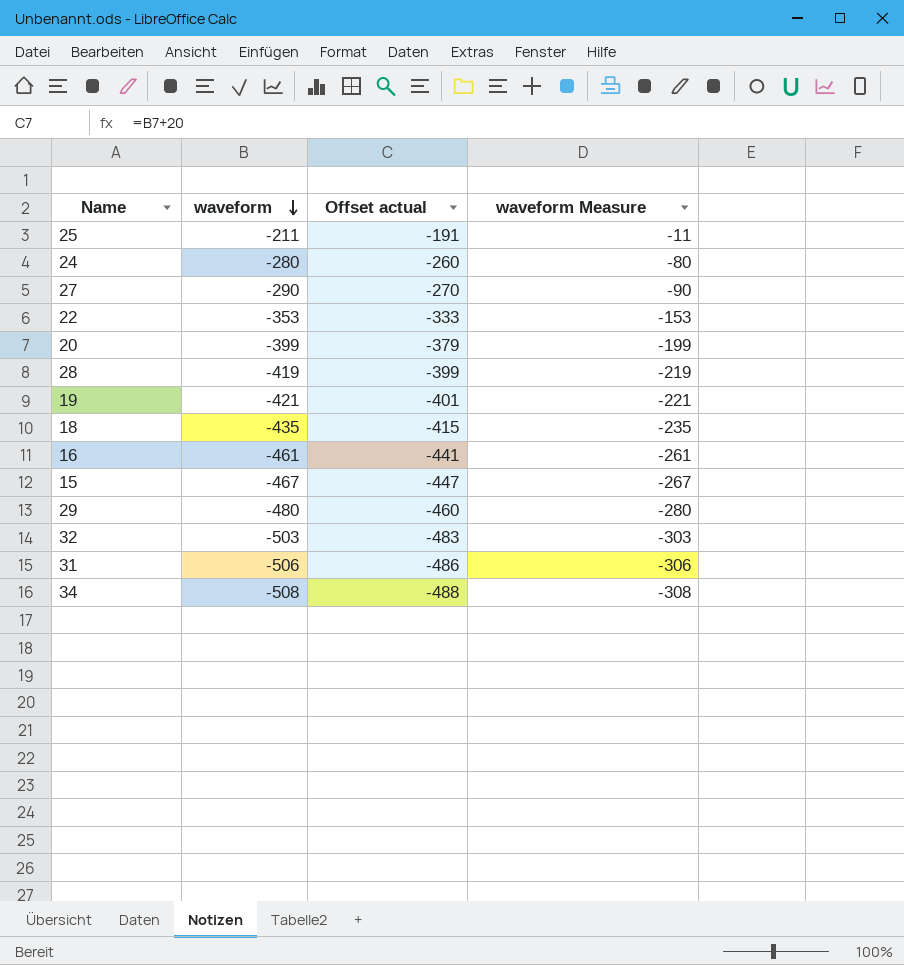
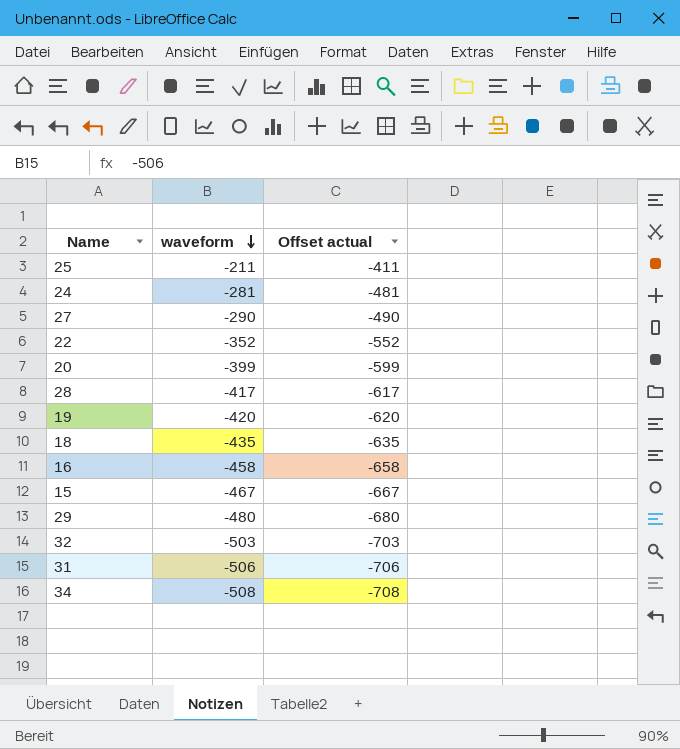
column waveform Measure | formula: [waveform] + 200 -> none
column Offset actual | formula: [waveform] + 20 -> [waveform] - 200
24 | waveform: -280 -> -281
22 | waveform: -353 -> -352
28 | waveform: -419 -> -417
19 | waveform: -421 -> -420
16 | waveform: -461 -> -458

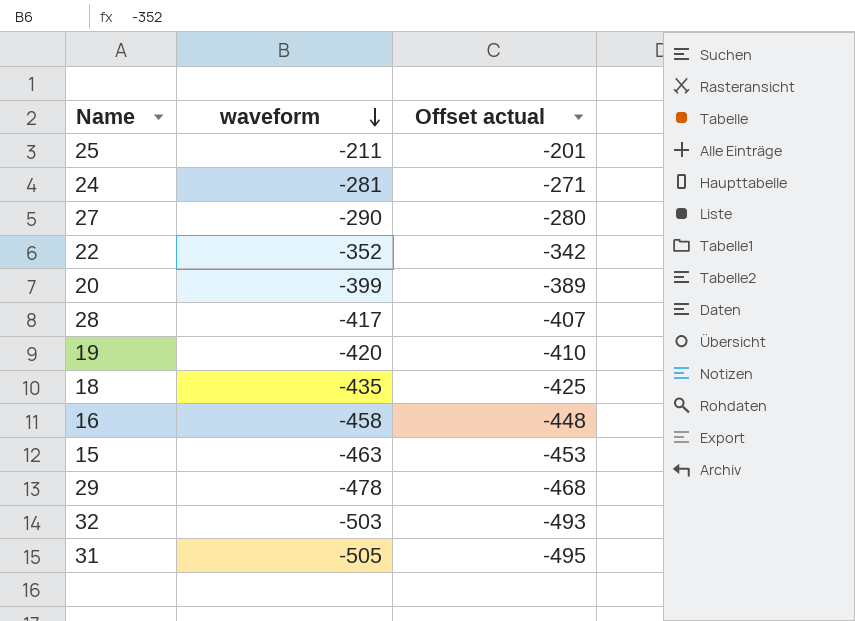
column Offset actual | formula: [waveform] - 200 -> [waveform] + 10
row 34: -508 | -708 -> none
15 | waveform: -467 -> -463
29 | waveform: -480 -> -478
31 | waveform: -506 -> -505

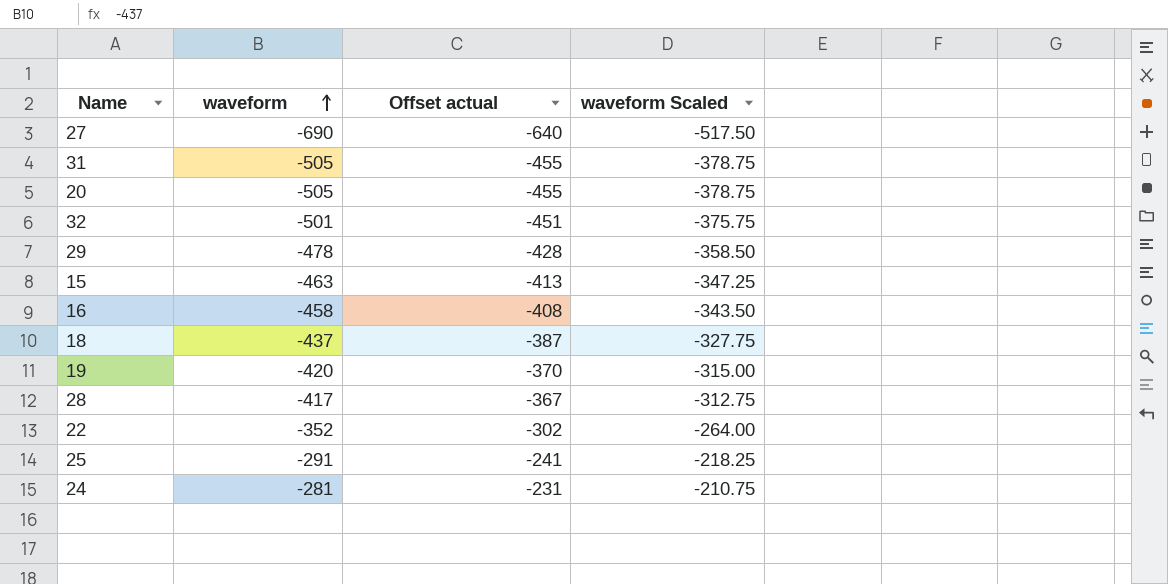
row order: waveform descending -> waveform ascending
column Offset actual | formula: [waveform] + 10 -> [waveform] + 50
column waveform Scaled | formula: none -> [waveform] * 0.75
27 | waveform: -290 -> -690
20 | waveform: -399 -> -505
32 | waveform: -503 -> -501
18 | waveform: -435 -> -437
25 | waveform: -211 -> -291

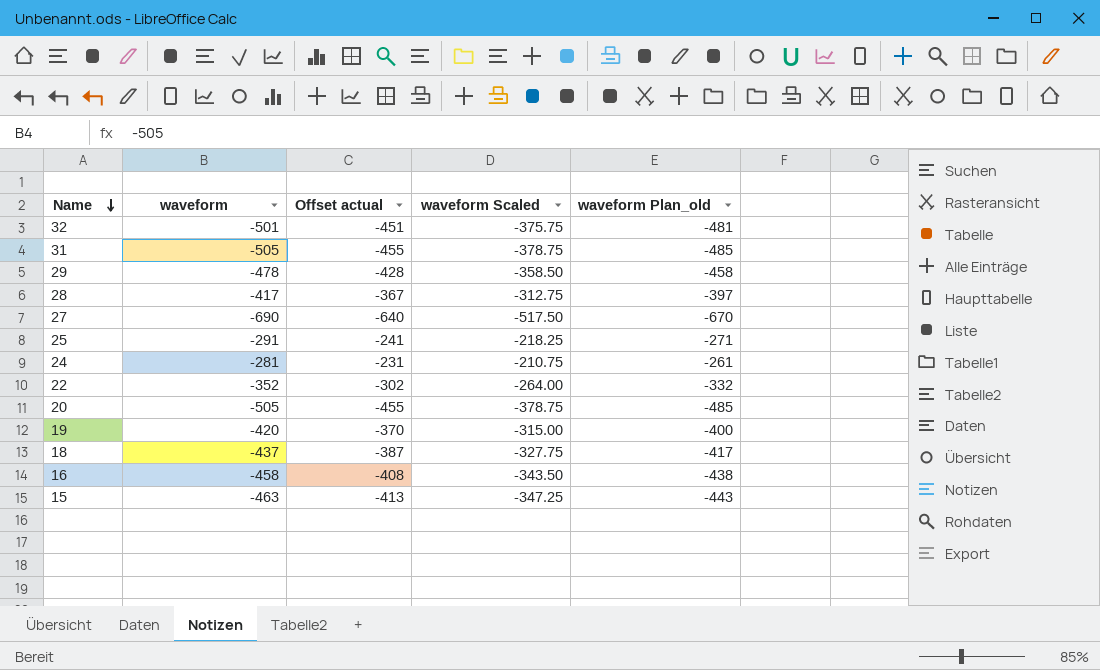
row order: waveform ascending -> Name descending
column waveform Plan_old | formula: none -> [waveform] + 20

